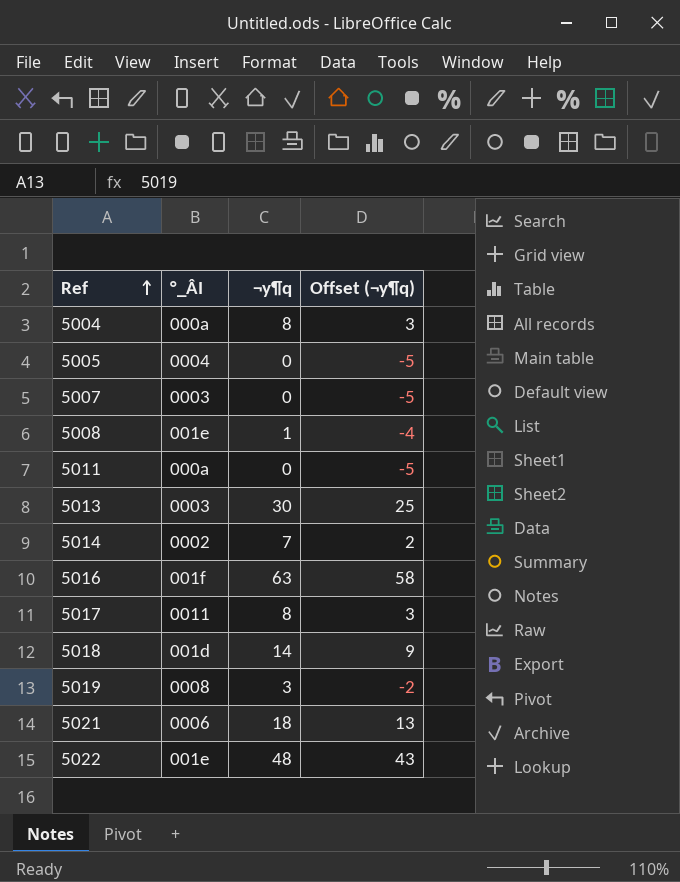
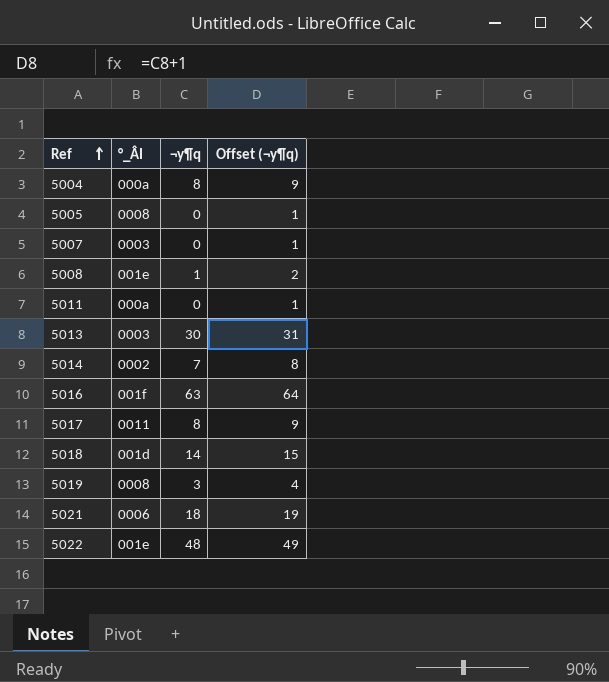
column Offset (¬y¶q) | formula: [¬y¶q] - 5 -> [¬y¶q] + 1
5005 | °_ÂI: 0004 -> 0008

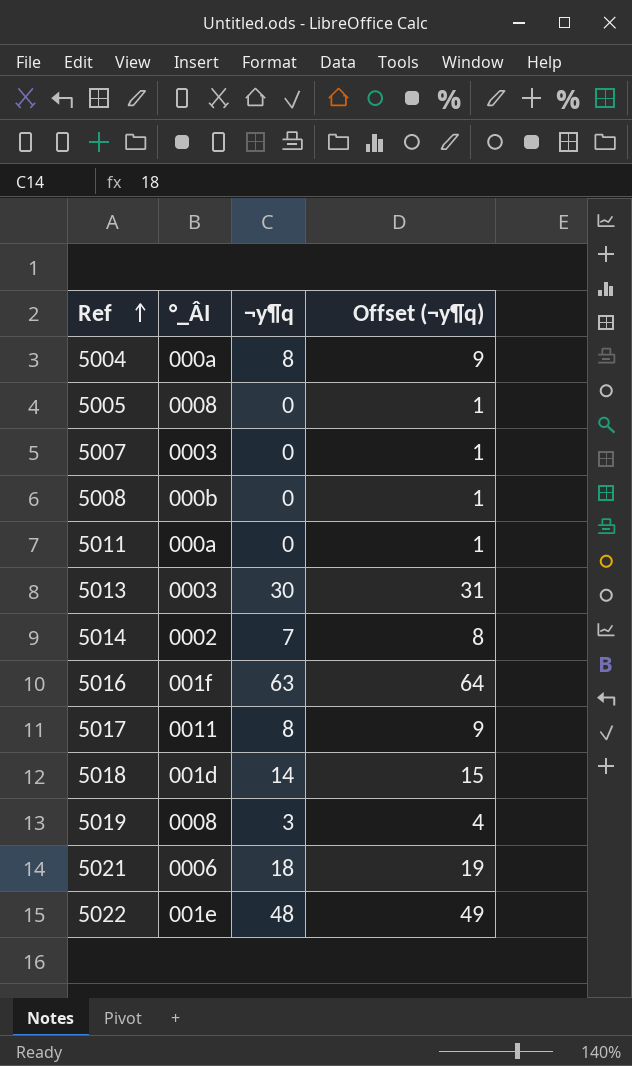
5008 | °_ÂI: 001e -> 000b
5008 | ¬y¶q: 1 -> 0
5008 | Offset (¬y¶q): 2 -> 1

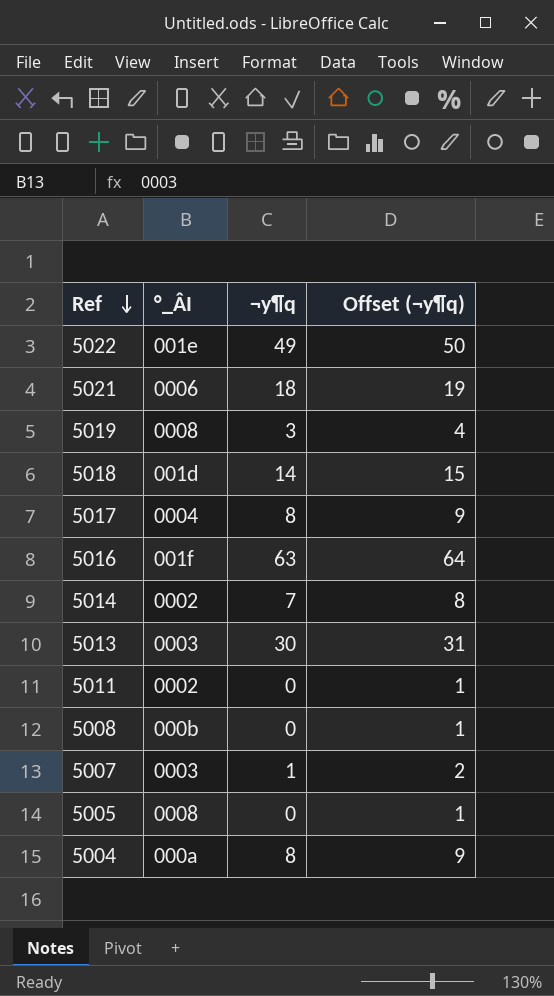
row order: Ref ascending -> Ref descending
5022 | ¬y¶q: 48 -> 49
5022 | Offset (¬y¶q): 49 -> 50
5017 | °_ÂI: 0011 -> 0004
5011 | °_ÂI: 000a -> 0002
5007 | ¬y¶q: 0 -> 1
5007 | Offset (¬y¶q): 1 -> 2

